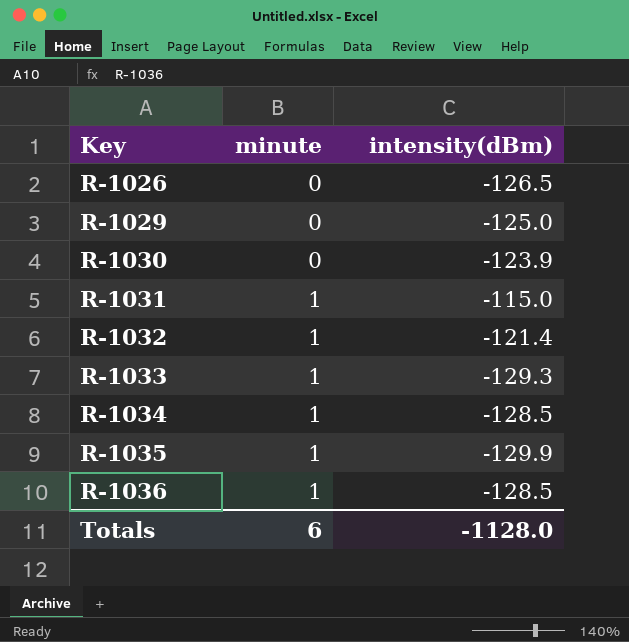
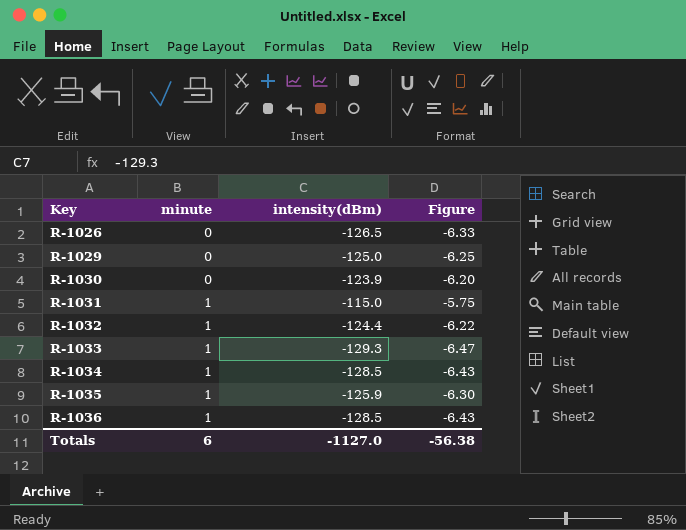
column Figure | formula: none -> [intensity(dBm)] * 0.05
R-1032 | intensity(dBm): -121.4 -> -124.4
R-1035 | intensity(dBm): -129.9 -> -125.9
Totals | intensity(dBm): -1128.0 -> -1127.0

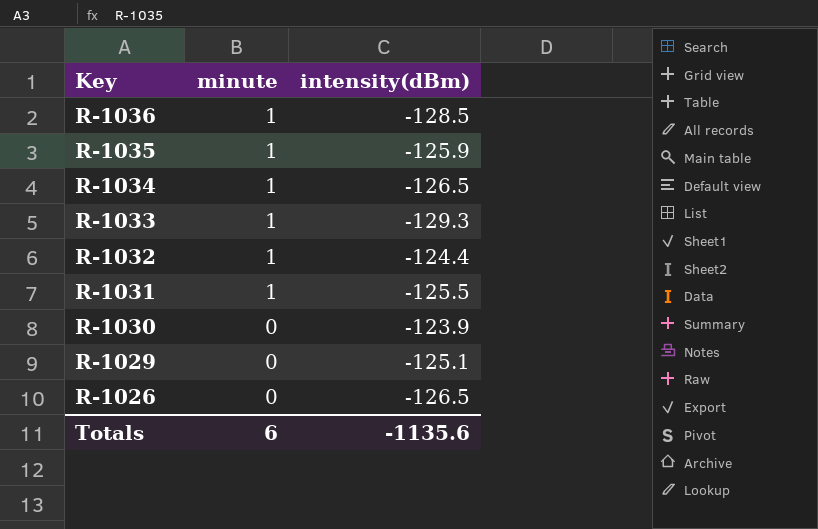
row order: Key ascending -> Key descending
column Figure | formula: [intensity(dBm)] * 0.05 -> none
R-1034 | intensity(dBm): -128.5 -> -126.5
R-1031 | intensity(dBm): -115.0 -> -125.5
R-1029 | intensity(dBm): -125.0 -> -125.1
Totals | intensity(dBm): -1127.0 -> -1135.6

